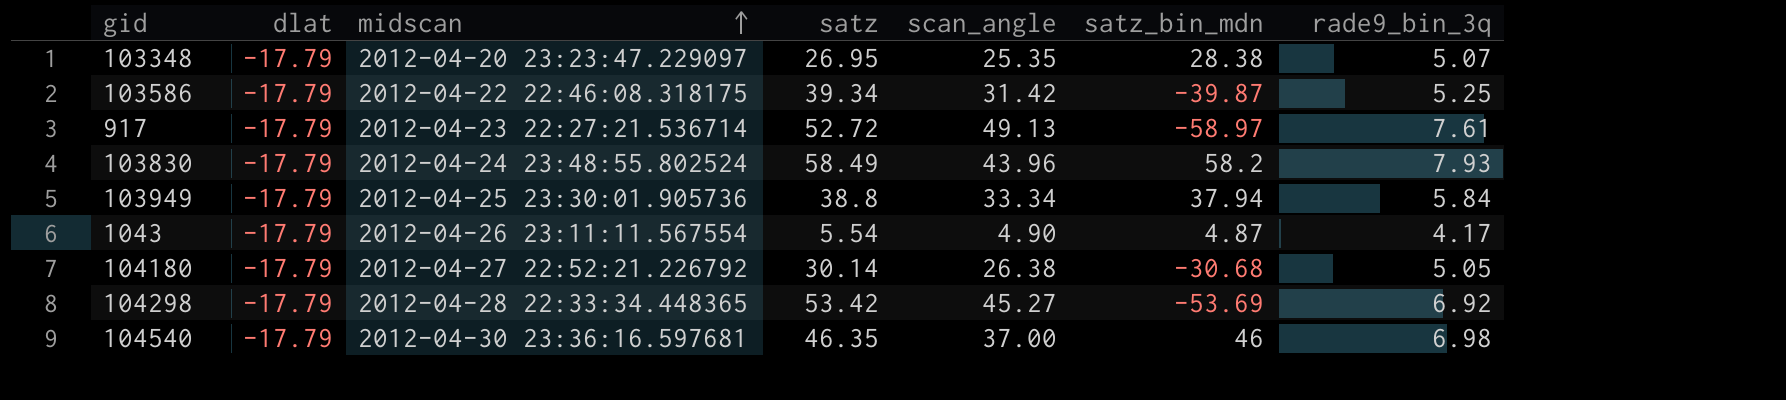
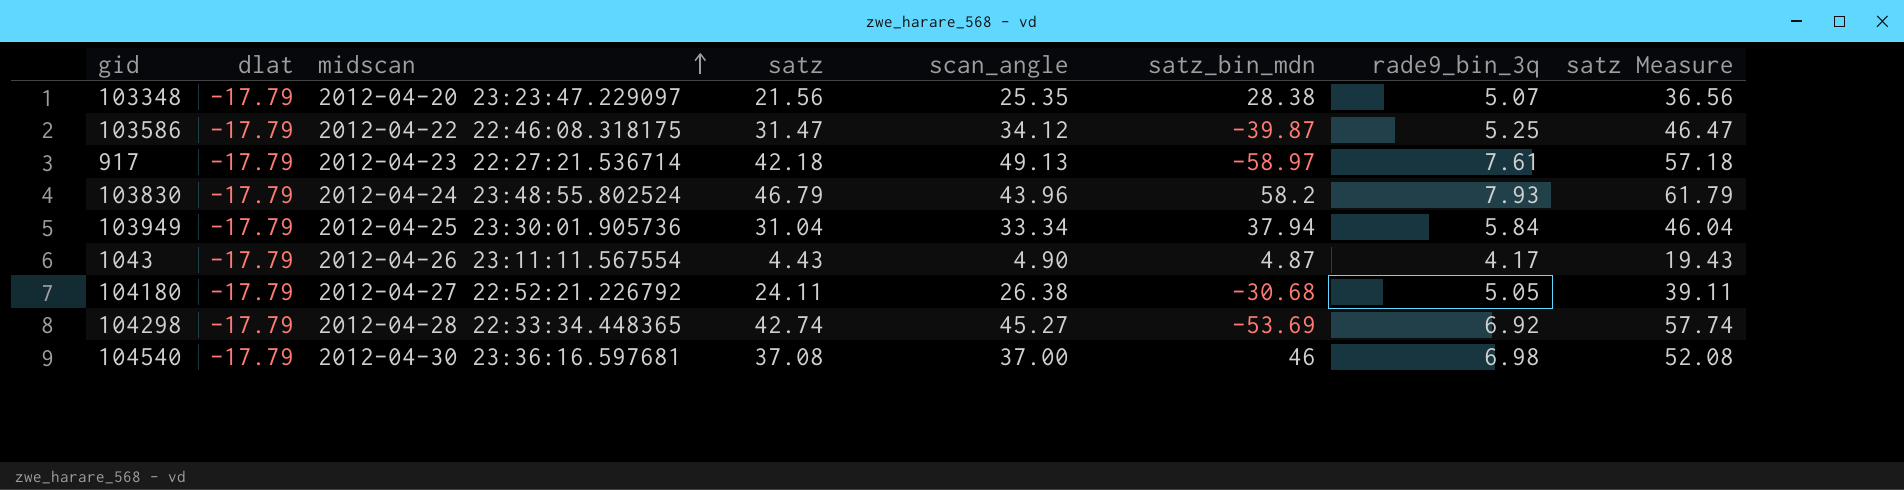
column satz Measure | formula: none -> [satz] + 15
103348 | satz: 26.95 -> 21.56
103586 | satz: 39.34 -> 31.47
103586 | scan_angle: 31.42 -> 34.12
917 | satz: 52.72 -> 42.18
103830 | satz: 58.49 -> 46.79
103949 | satz: 38.8 -> 31.04
1043 | satz: 5.54 -> 4.43
104180 | satz: 30.14 -> 24.11
104298 | satz: 53.42 -> 42.74
104540 | satz: 46.35 -> 37.08

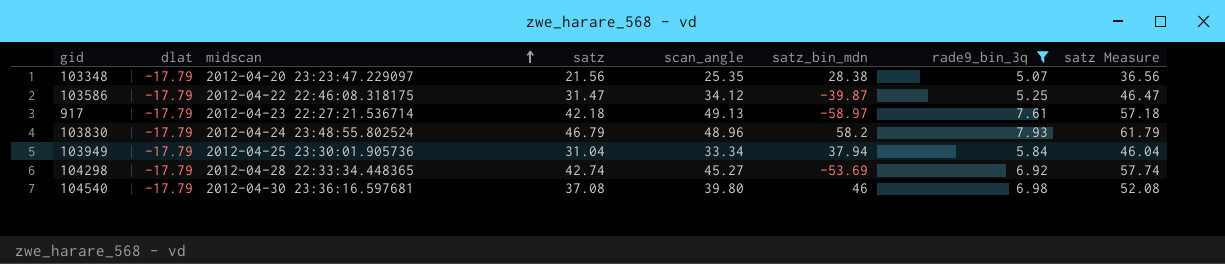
filter: none -> rade9_bin_3q >= 5.07
103830 | scan_angle: 43.96 -> 48.96
104540 | scan_angle: 37.00 -> 39.80

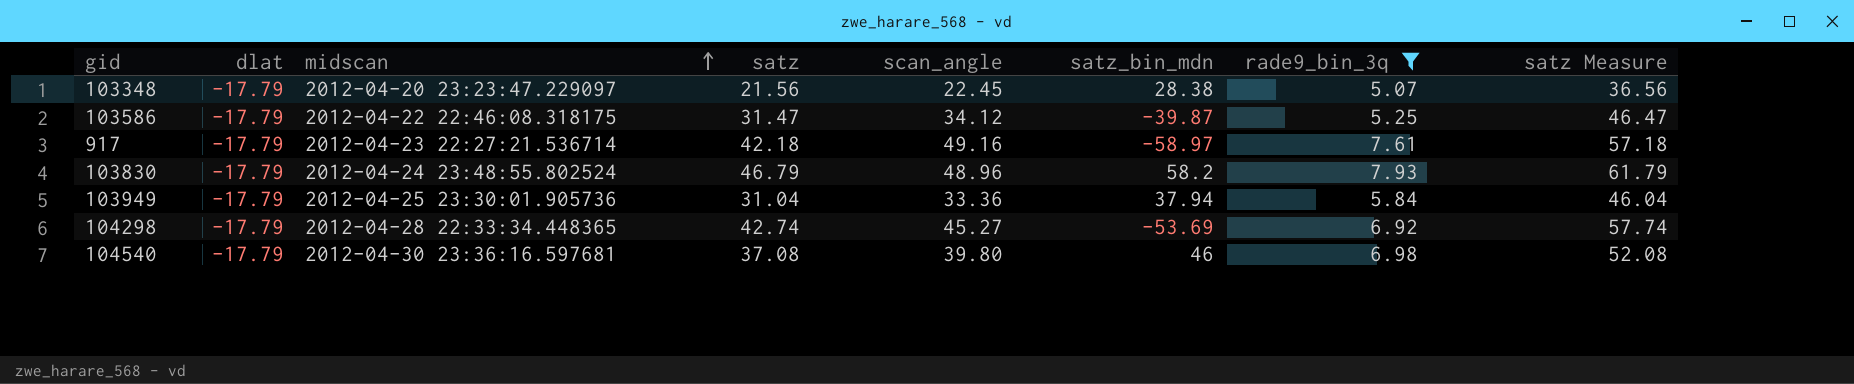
103348 | scan_angle: 25.35 -> 22.45
917 | scan_angle: 49.13 -> 49.16
103949 | scan_angle: 33.34 -> 33.36

